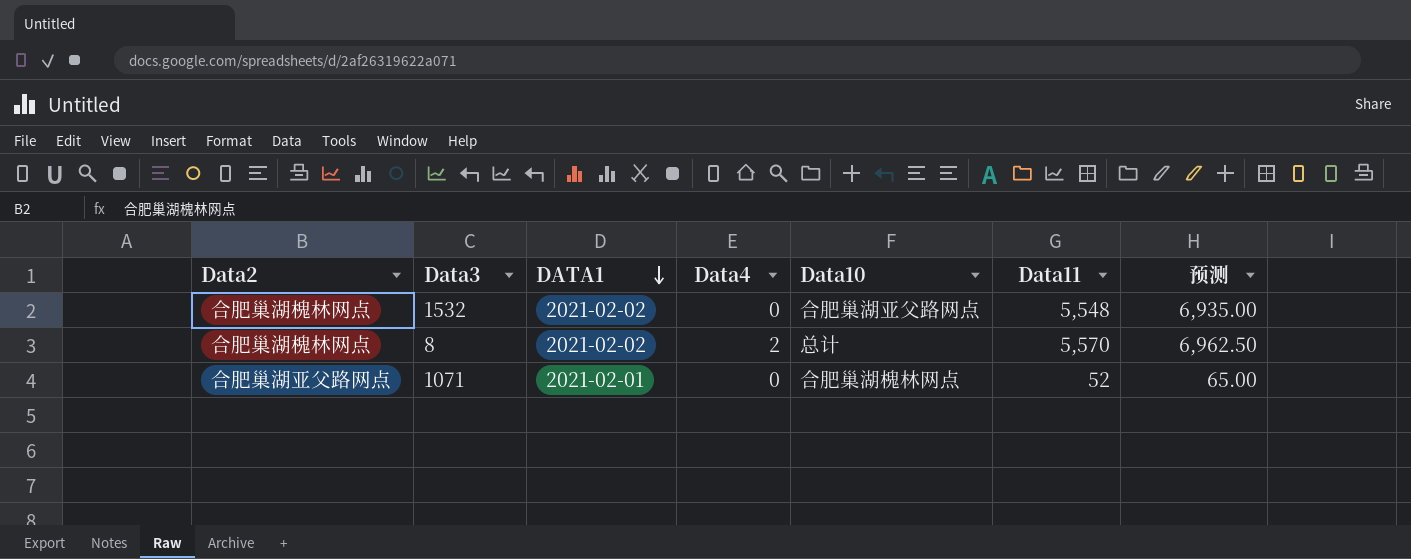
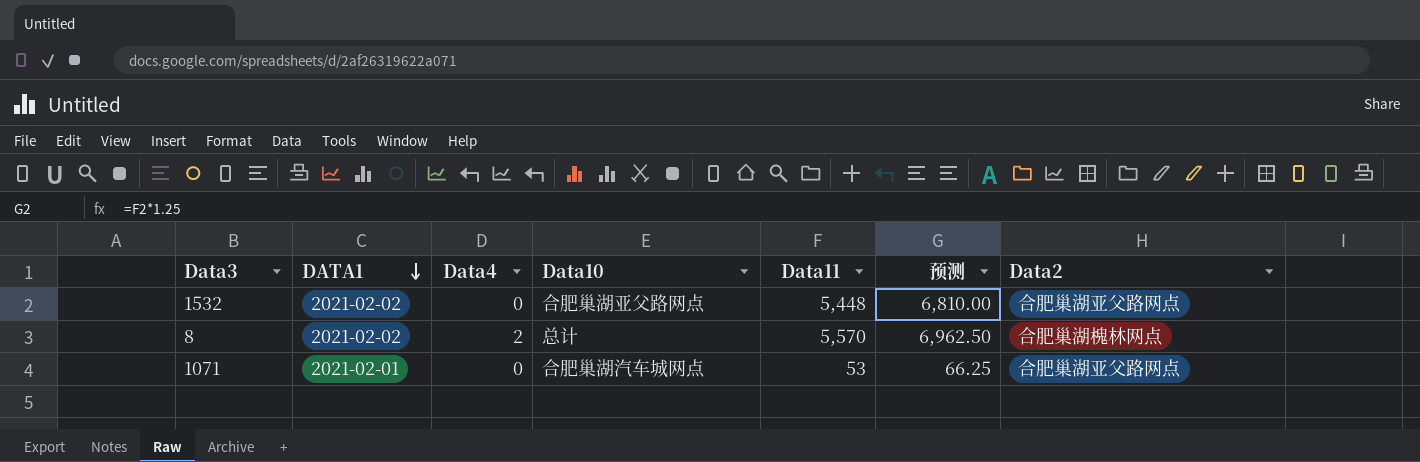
column Data2 | position: 1 -> 7
1532 | Data11: 5,548 -> 5,448
1532 | 预测: 6,935.00 -> 6,810.00
1532 | Data2: 合肥巢湖槐林网点 -> 合肥巢湖亚父路网点
1071 | Data10: 合肥巢湖槐林网点 -> 合肥巢湖汽车城网点
1071 | Data11: 52 -> 53
1071 | 预测: 65.00 -> 66.25

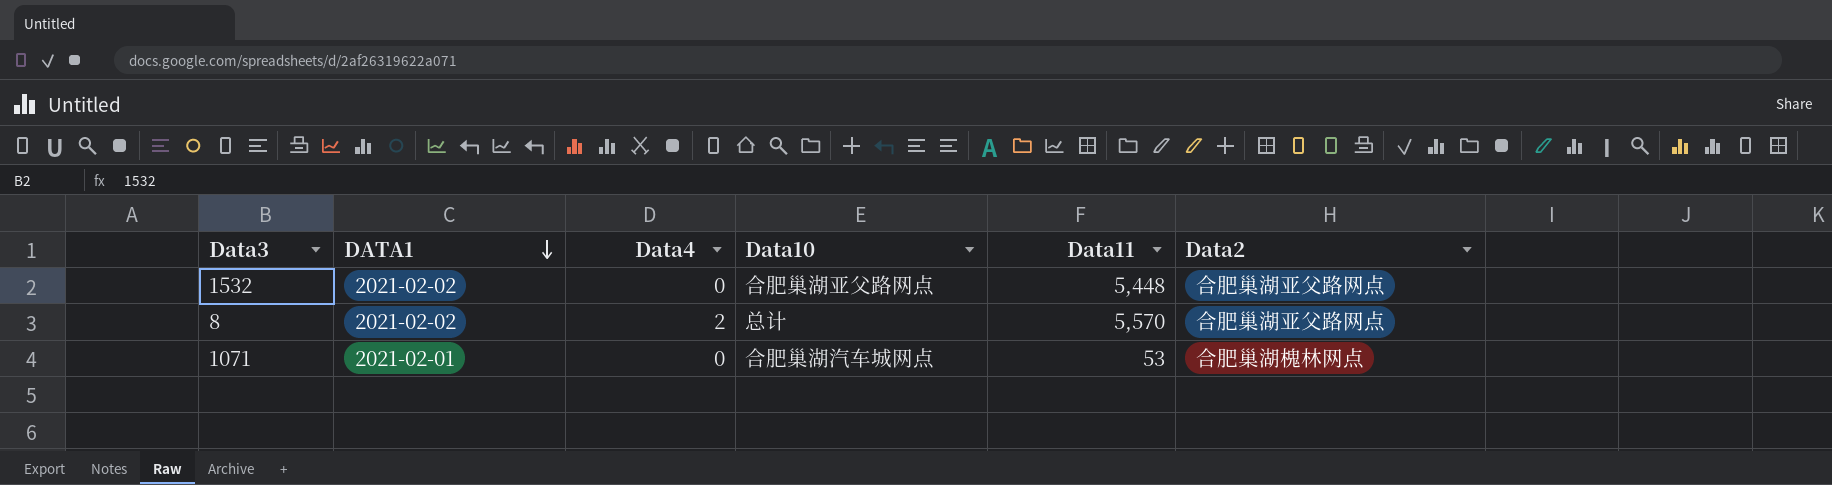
column 预测 | formula: [Data11] * 1.25 -> none
8 | Data2: 合肥巢湖槐林网点 -> 合肥巢湖亚父路网点
1071 | Data2: 合肥巢湖亚父路网点 -> 合肥巢湖槐林网点

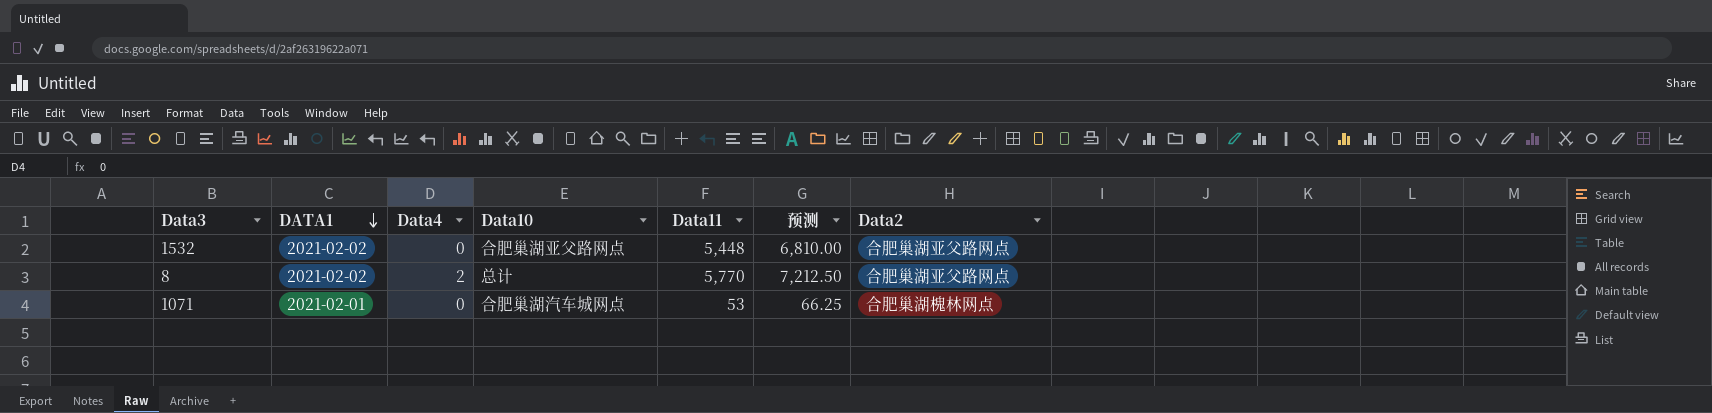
column 预测 | formula: none -> [Data11] * 1.25
8 | Data11: 5,570 -> 5,770

